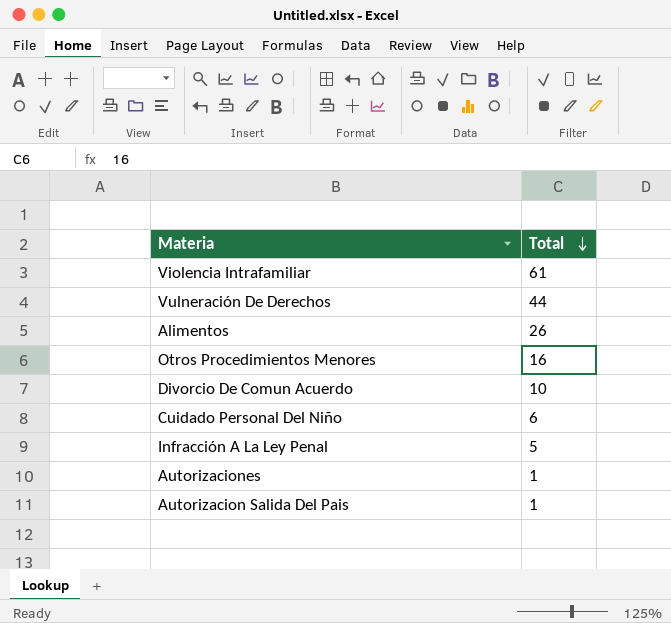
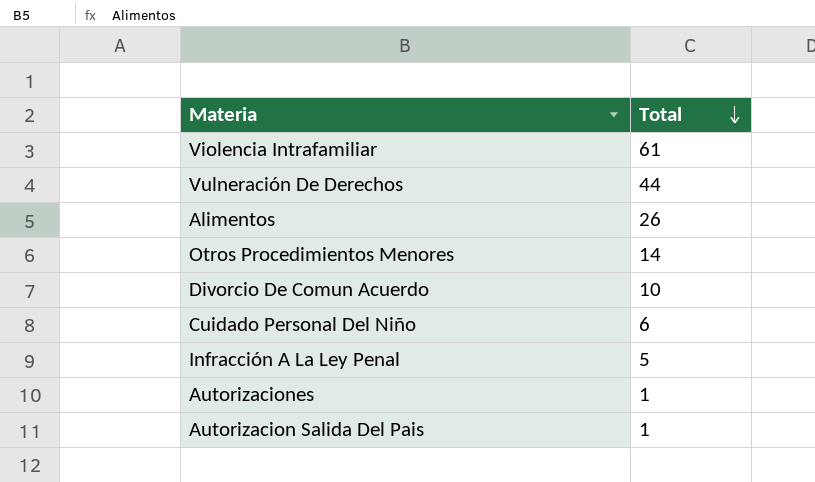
Otros Procedimientos Menores | Total: 16 -> 14

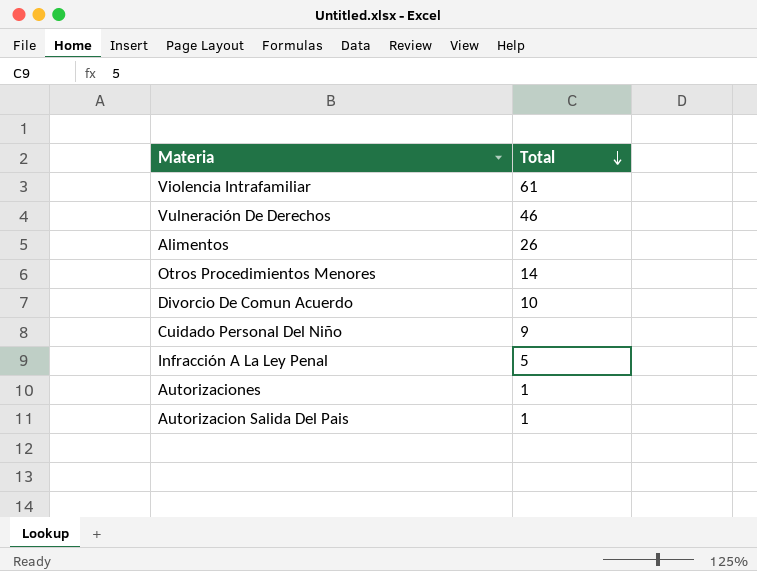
Vulneración De Derechos | Total: 44 -> 46
Cuidado Personal Del Niño | Total: 6 -> 9

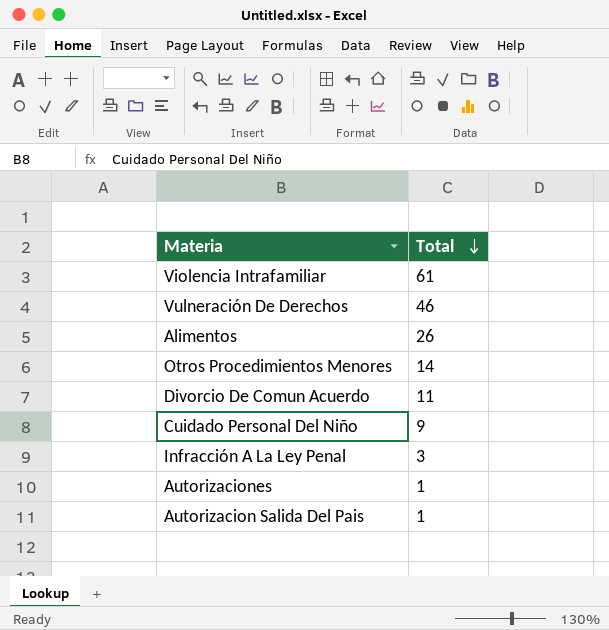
Divorcio De Comun Acuerdo | Total: 10 -> 11
Infracción A La Ley Penal | Total: 5 -> 3

